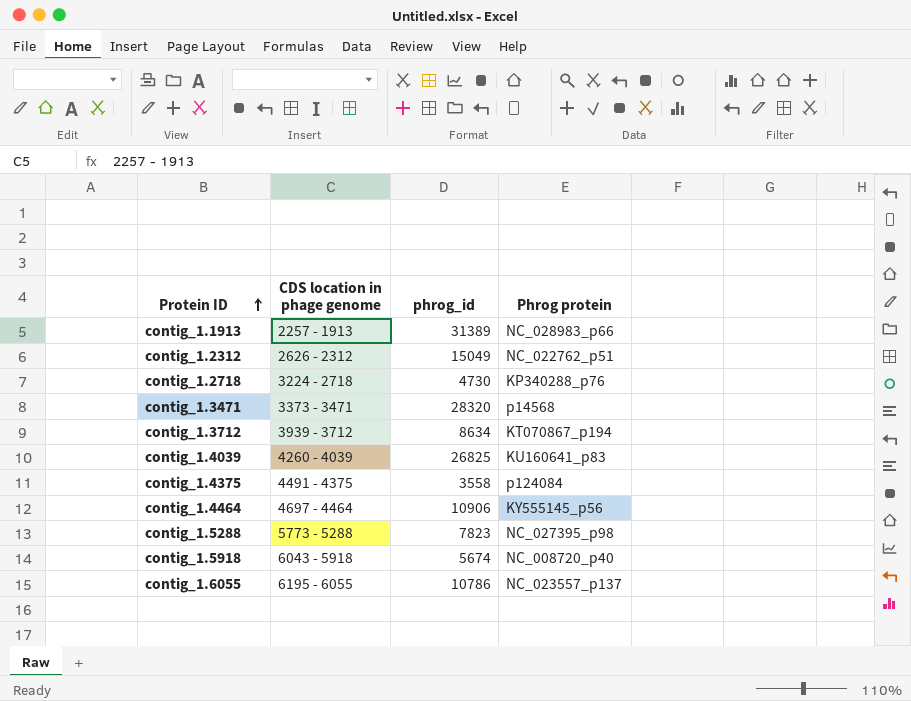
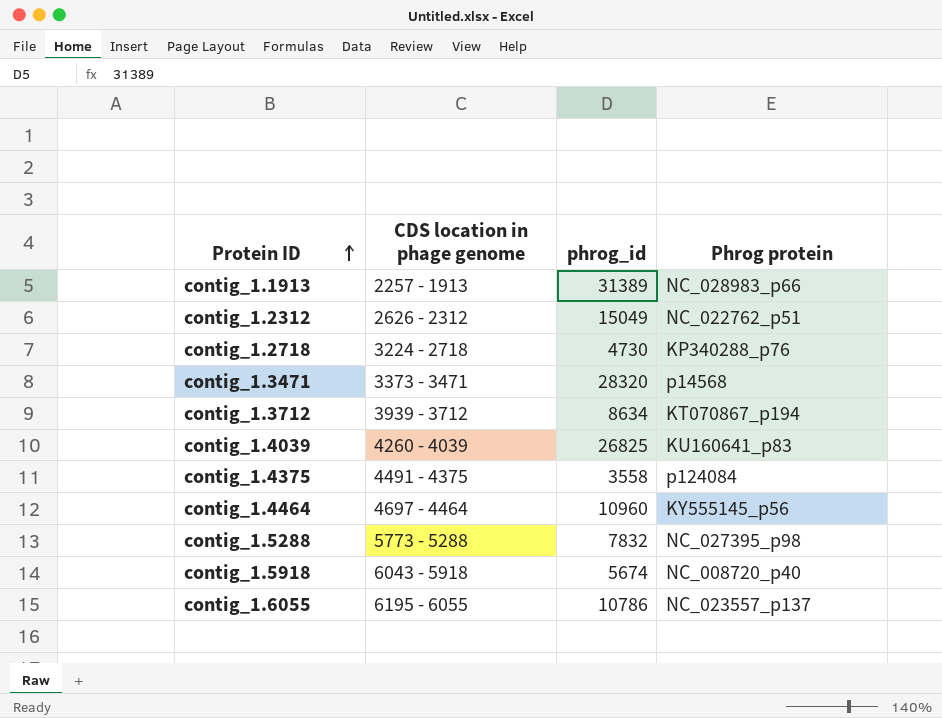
contig_1.4464 | phrog_id: 10906 -> 10960
contig_1.5288 | phrog_id: 7823 -> 7832

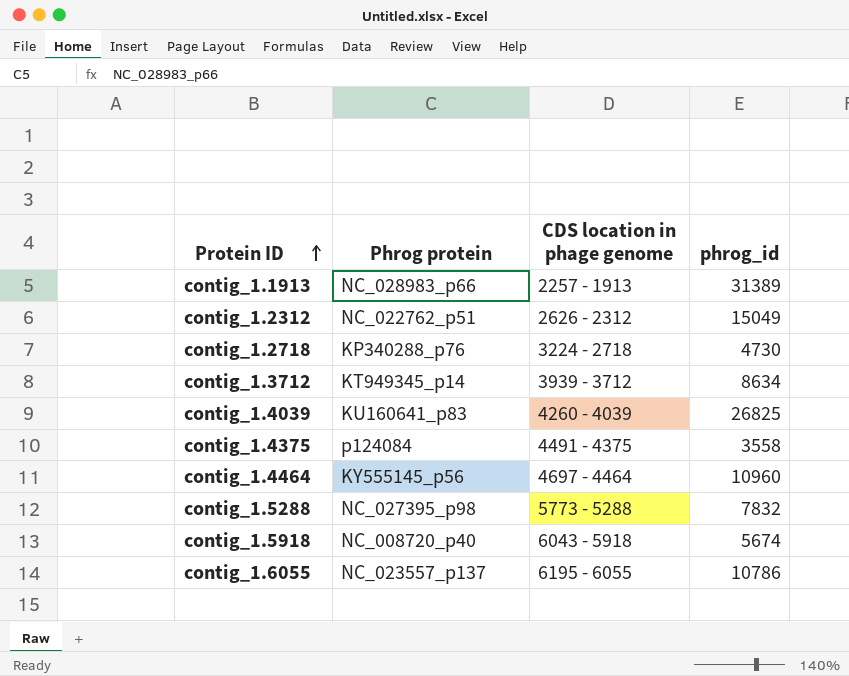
column Phrog protein | position: 4 -> 2
row contig_1.3471: 3373 - 3471 | 28320 | p14568 -> none
contig_1.3712 | Phrog protein: KT070867_p194 -> KT949345_p14

